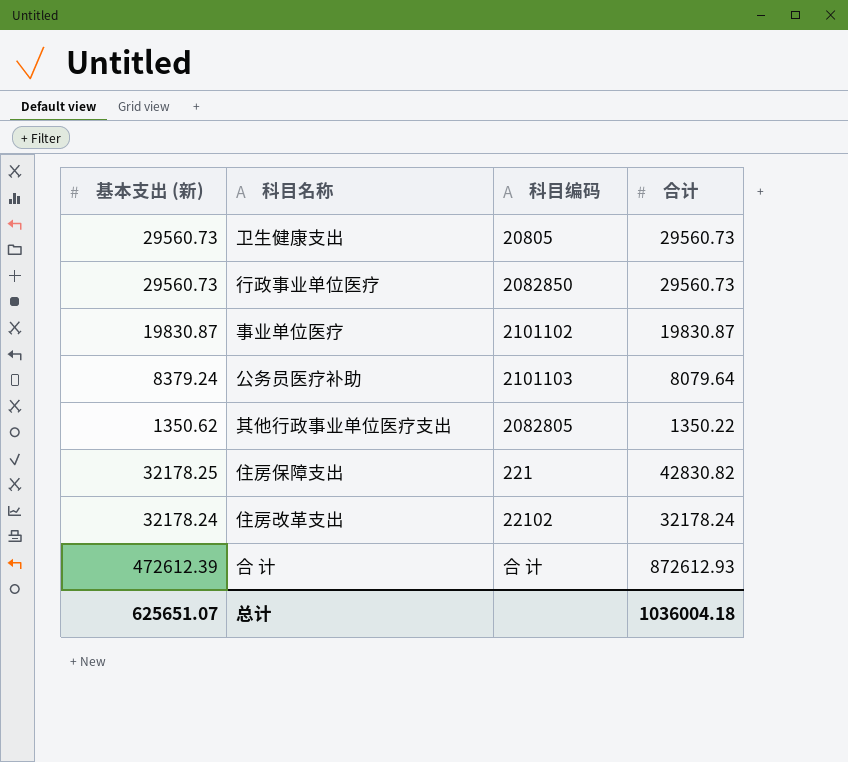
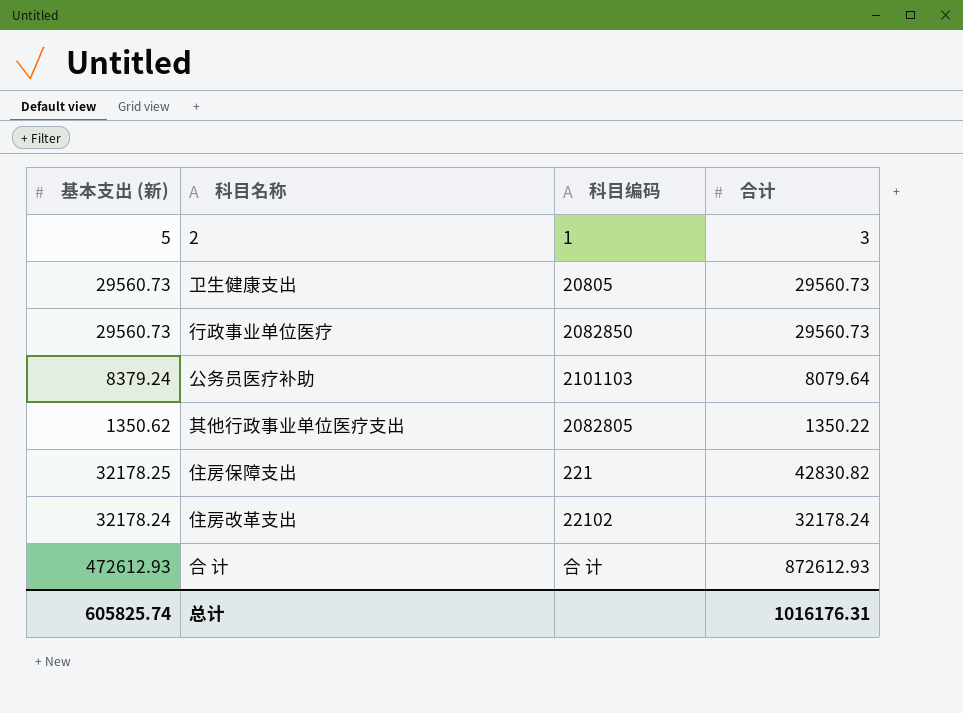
row 事业单位医疗: 19830.87 | 2101102 | 19830.87 -> none
row 2: none -> 5 | 1 | 3
合 计 | 基本支出 (新): 472612.39 -> 472612.93
总计 | 基本支出 (新): 625651.07 -> 605825.74
总计 | 合计: 1036004.18 -> 1016176.31

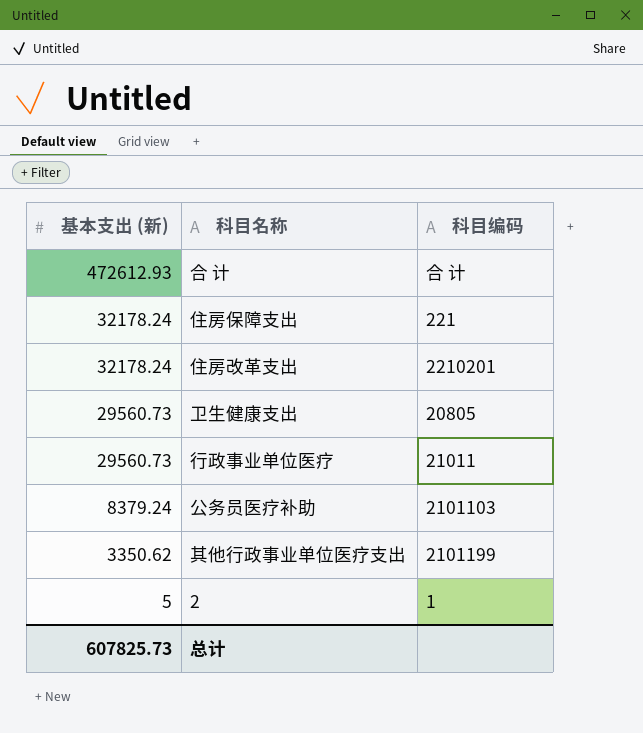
row order: none -> 基本支出 (新) descending
column 合计 | position: 4 -> none
住房保障支出 | 基本支出 (新): 32178.25 -> 32178.24
住房改革支出 | 科目编码: 22102 -> 2210201
行政事业单位医疗 | 科目编码: 2082850 -> 21011
其他行政事业单位医疗支出 | 基本支出 (新): 1350.62 -> 3350.62
其他行政事业单位医疗支出 | 科目编码: 2082805 -> 2101199
总计 | 基本支出 (新): 605825.74 -> 607825.73

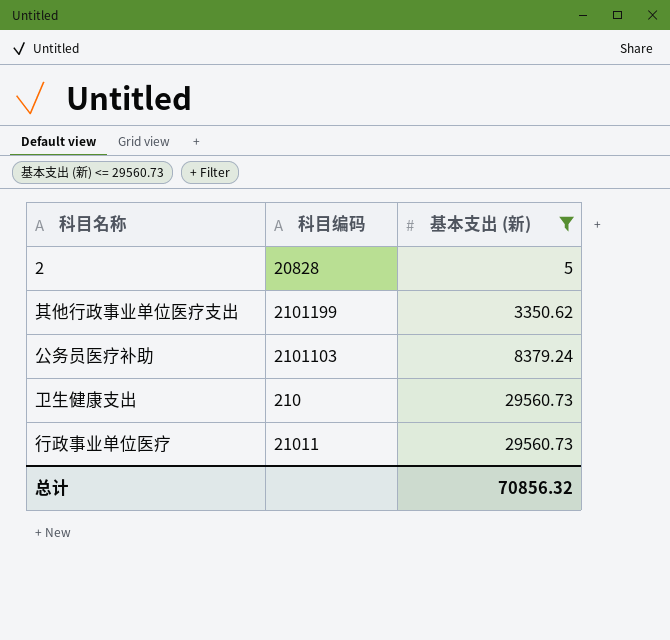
filter: none -> 基本支出 (新) <= 29560.73
row order: 基本支出 (新) descending -> 基本支出 (新) ascending
column 基本支出 (新) | position: 1 -> 3
2 | 科目编码: 1 -> 20828
卫生健康支出 | 科目编码: 20805 -> 210
总计 | 基本支出 (新): 607825.73 -> 70856.32

